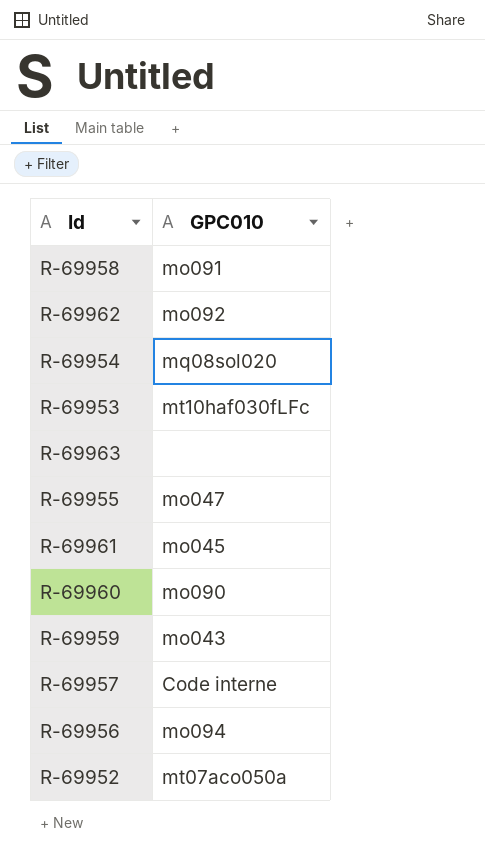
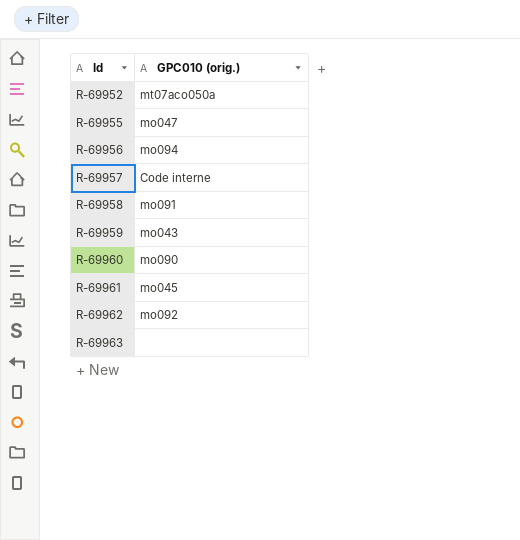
row order: none -> Id ascending
column name: GPC010 -> GPC010 (orig.)
row R-69954: mq08sol020 -> none
row R-69953: mt10haf030fLFc -> none

